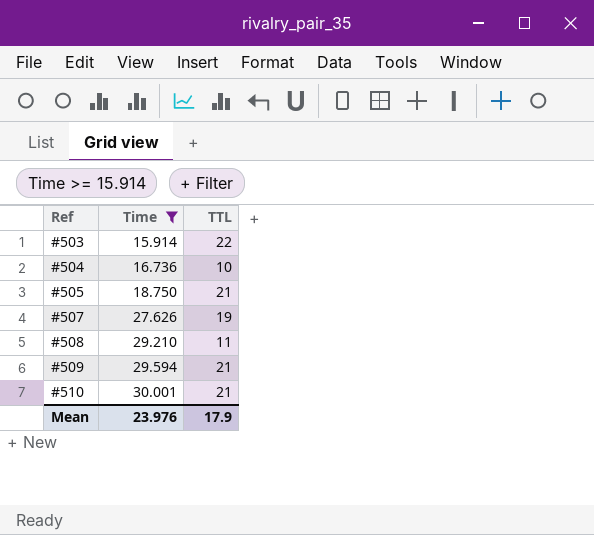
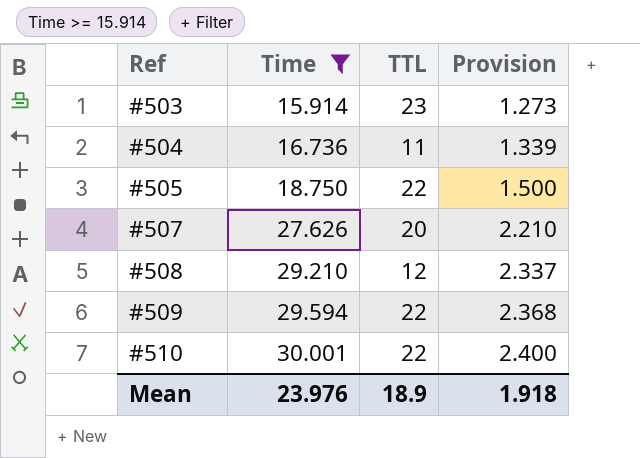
column Provision | formula: none -> [Time] * 0.08
#503 | TTL: 22 -> 23
#504 | TTL: 10 -> 11
#505 | TTL: 21 -> 22
#507 | TTL: 19 -> 20
#508 | TTL: 11 -> 12
#509 | TTL: 21 -> 22
#510 | TTL: 21 -> 22
Mean | TTL: 17.9 -> 18.9

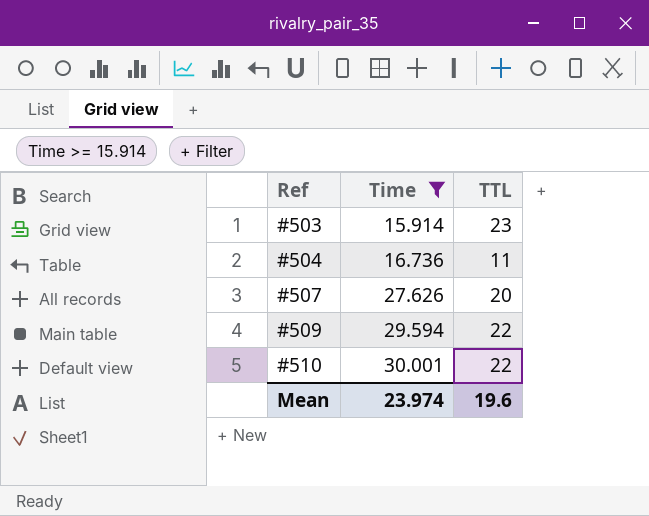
column Provision | formula: [Time] * 0.08 -> none
row #505: 18.750 | 22 | 1.500 -> none
row #508: 29.210 | 12 | 2.337 -> none
Mean | Time: 23.976 -> 23.974
Mean | TTL: 18.9 -> 19.6

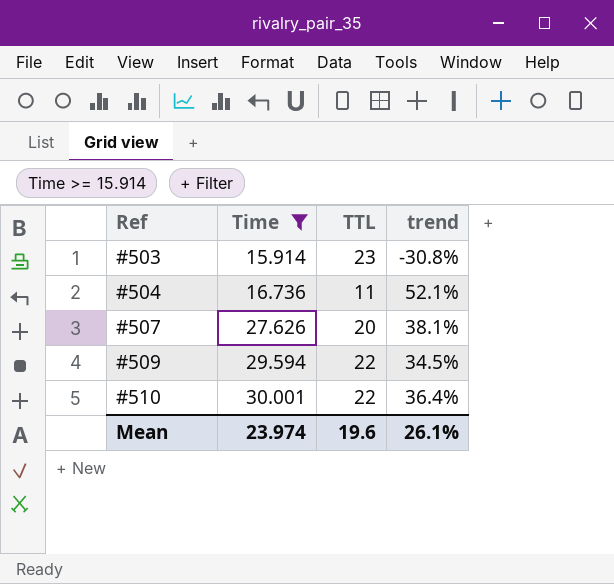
column trend | formula: none -> ([Time] - [TTL]) / [TTL]

